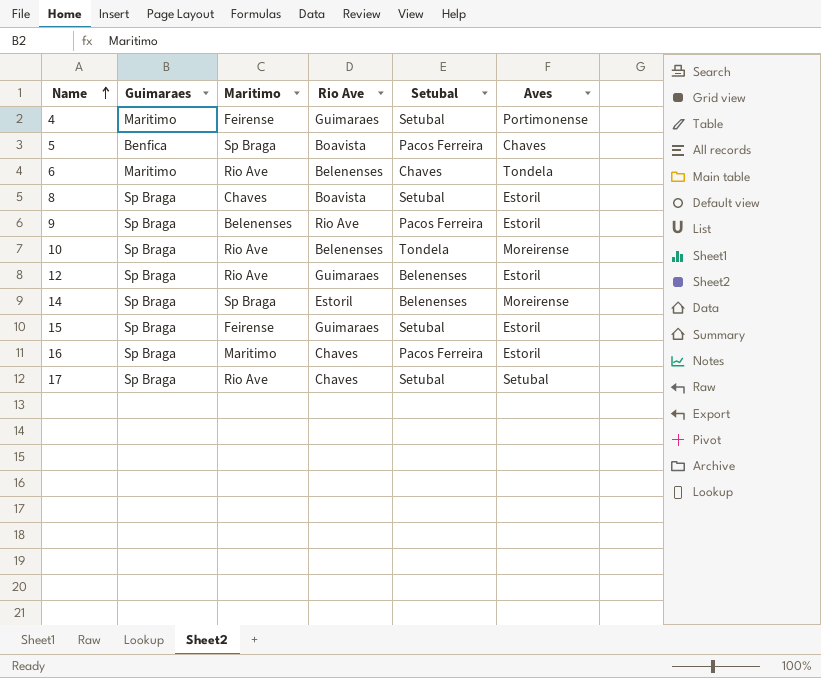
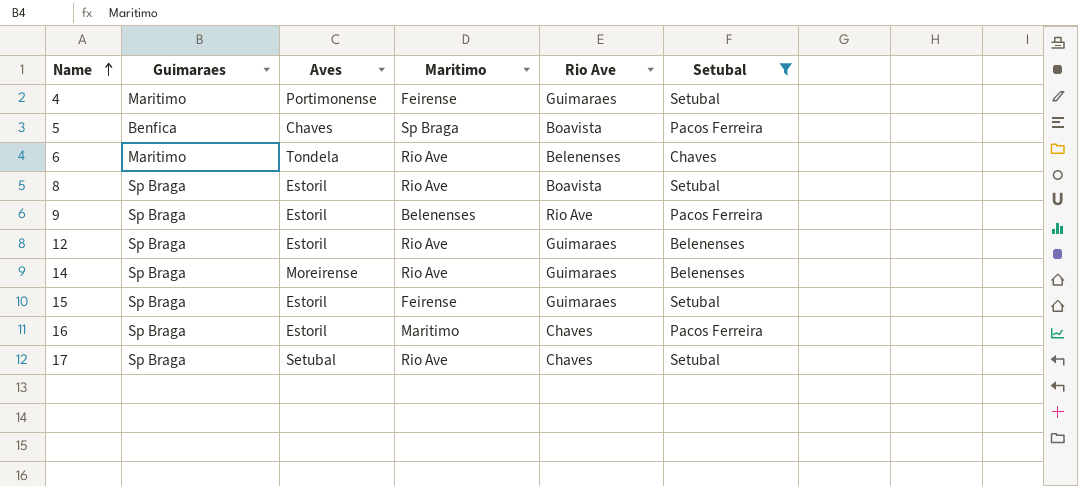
filter: none -> Setubal != Tondela
column Aves | position: 6 -> 3
8 | Maritimo: Chaves -> Rio Ave
14 | Maritimo: Sp Braga -> Rio Ave
14 | Rio Ave: Estoril -> Guimaraes

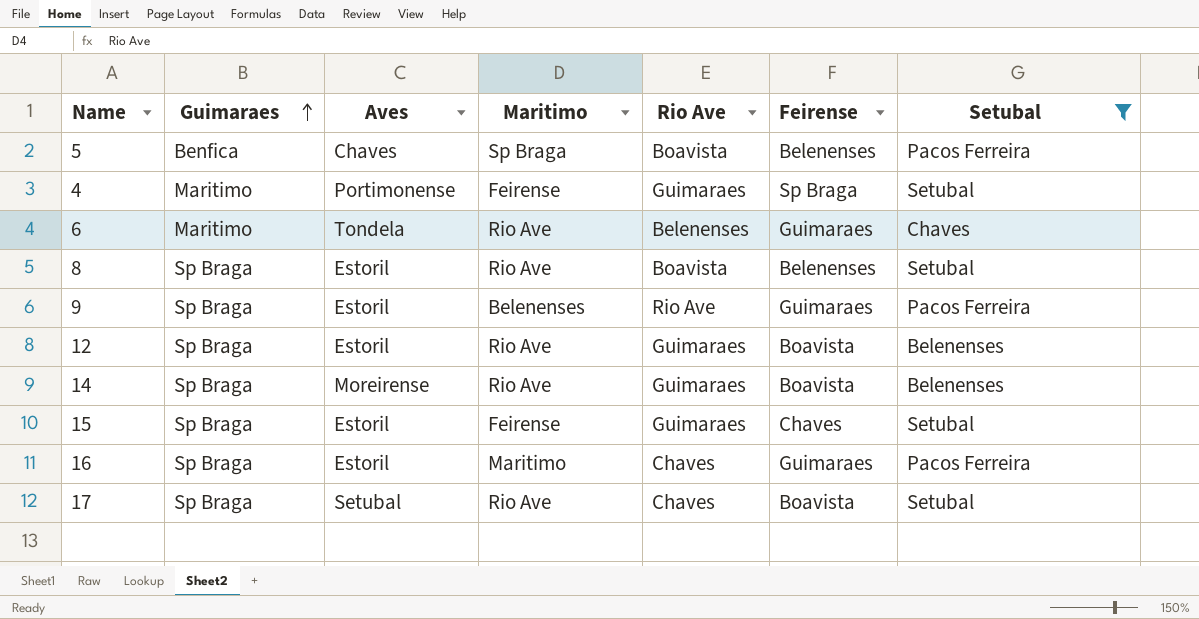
row order: Name ascending -> Guimaraes ascending
column Feirense | position: none -> 6

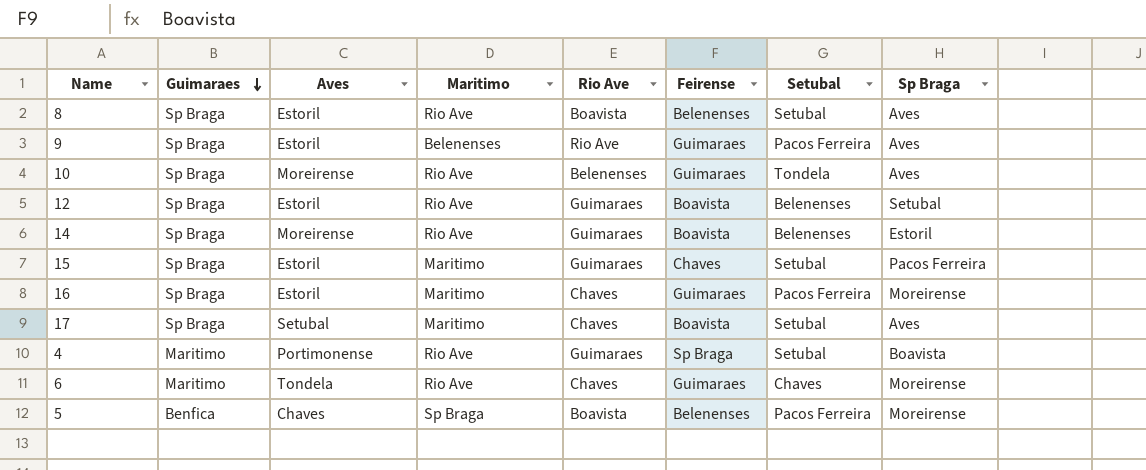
filter: Setubal != Tondela -> none
row order: Guimaraes ascending -> Guimaraes descending
column Sp Braga | position: none -> 8
15 | Maritimo: Feirense -> Maritimo
17 | Maritimo: Rio Ave -> Maritimo
4 | Maritimo: Feirense -> Rio Ave
6 | Rio Ave: Belenenses -> Chaves

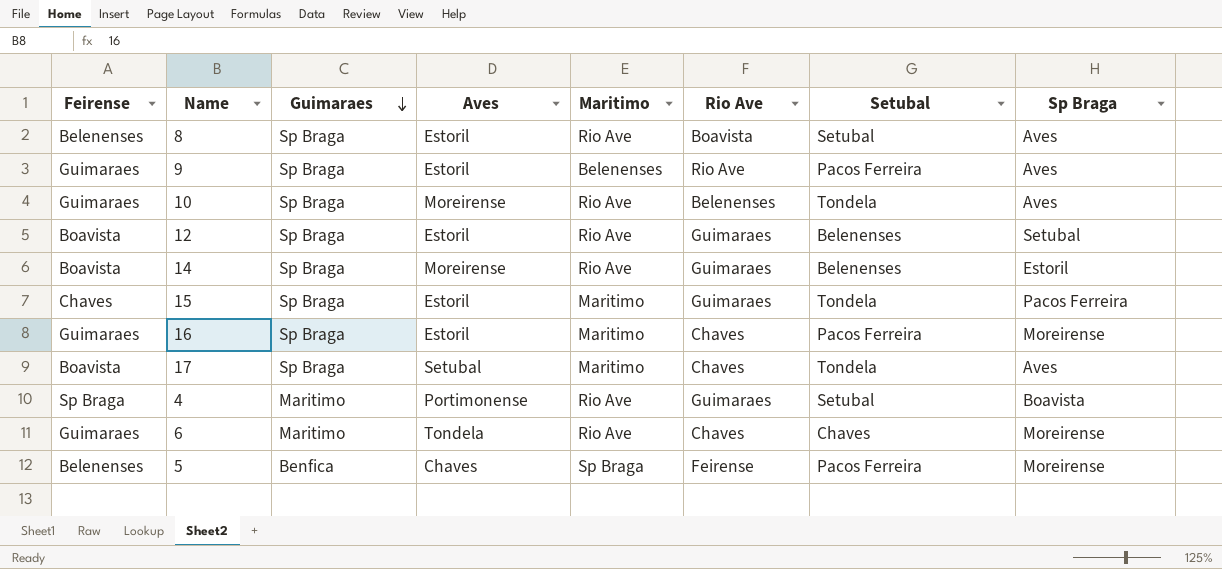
column Feirense | position: 6 -> 1
15 | Setubal: Setubal -> Tondela
17 | Setubal: Setubal -> Tondela
5 | Rio Ave: Boavista -> Feirense

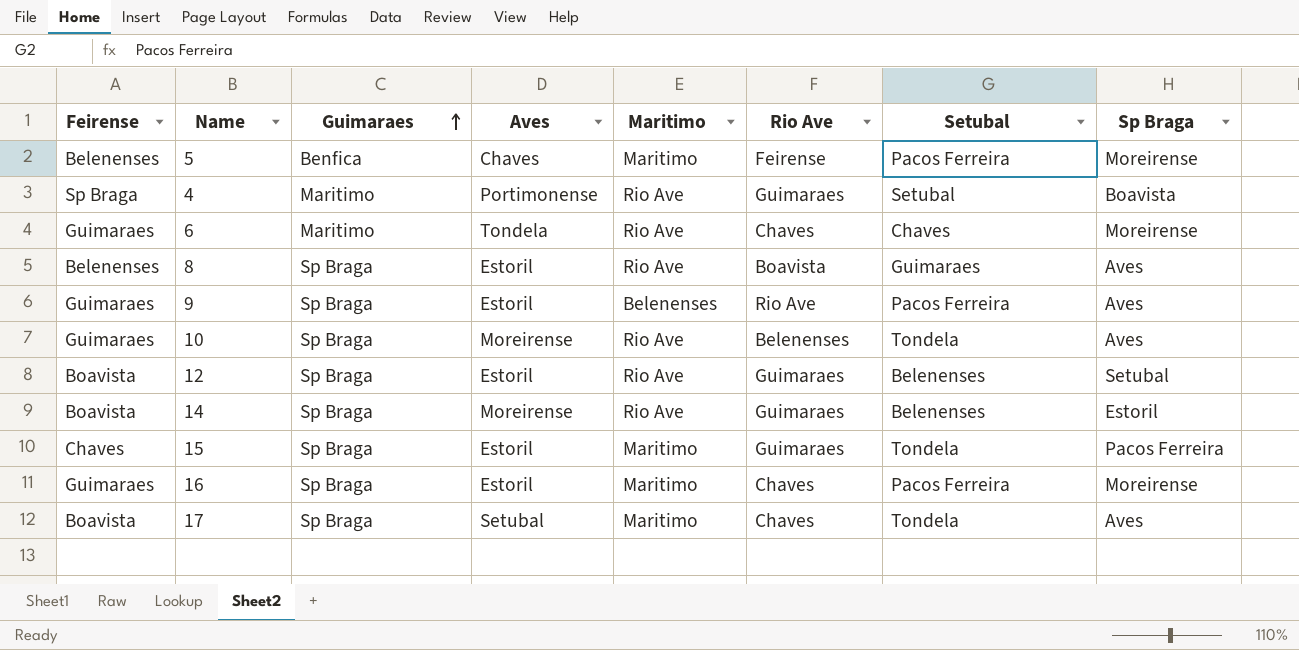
row order: Guimaraes descending -> Guimaraes ascending
5 | Maritimo: Sp Braga -> Maritimo
8 | Setubal: Setubal -> Guimaraes

